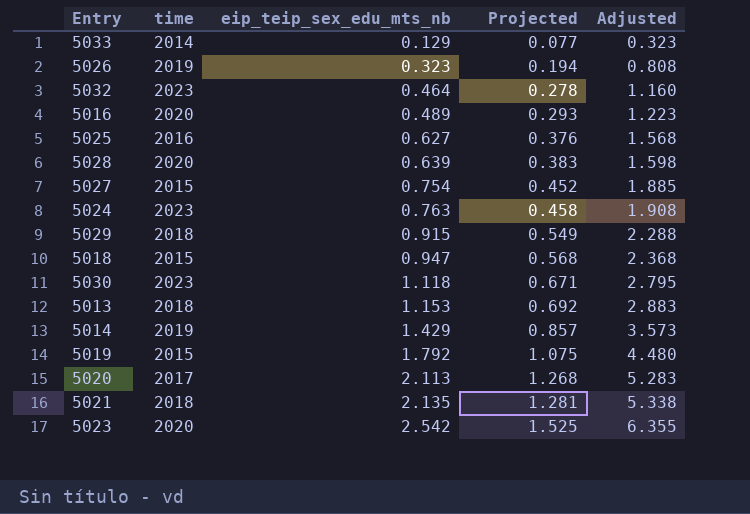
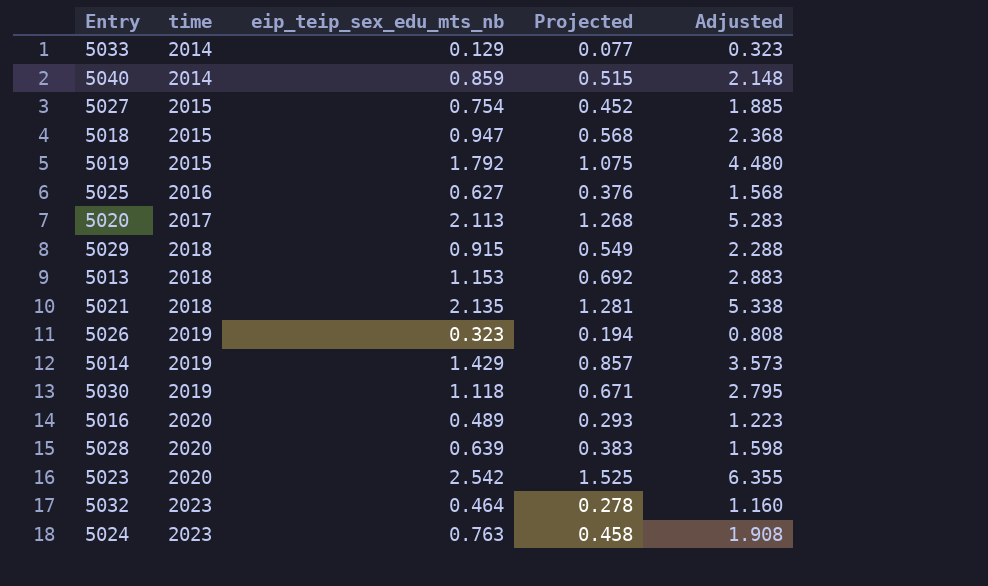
row order: eip_teip_sex_edu_mts_nb ascending -> time ascending
row 5040: none -> 2014 | 0.859 | 0.515 | 2.148
5030 | time: 2023 -> 2019

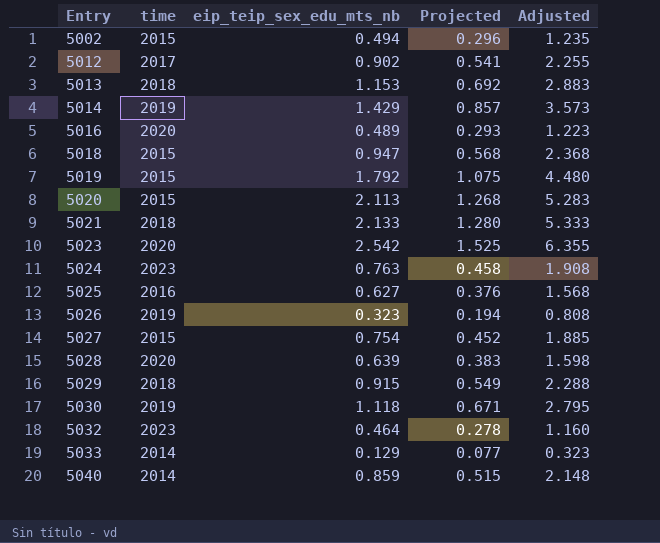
row order: time ascending -> Entry ascending
row 5002: none -> 2015 | 0.494 | 0.296 | 1.235
row 5012: none -> 2017 | 0.902 | 0.541 | 2.255
5020 | time: 2017 -> 2015
5021 | eip_teip_sex_edu_mts_nb: 2.135 -> 2.133
5021 | Projected: 1.281 -> 1.280
5021 | Adjusted: 5.338 -> 5.333

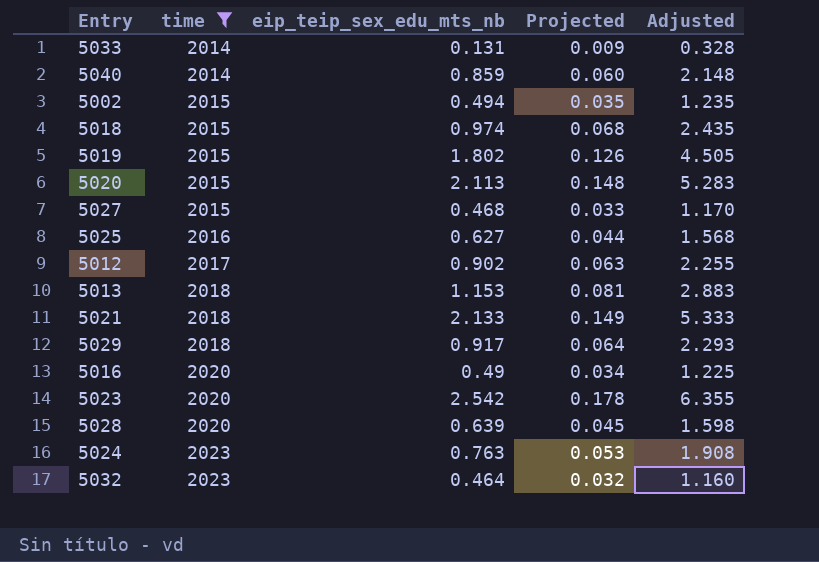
filter: none -> time != 2019
row order: Entry ascending -> time ascending
column Projected | formula: [eip_teip_sex_edu_mts_nb] * 0.6 -> [eip_teip_sex_edu_mts_nb] * 0.07
5033 | eip_teip_sex_edu_mts_nb: 0.129 -> 0.131
5033 | Adjusted: 0.323 -> 0.328
5018 | eip_teip_sex_edu_mts_nb: 0.947 -> 0.974
5018 | Adjusted: 2.368 -> 2.435
5019 | eip_teip_sex_edu_mts_nb: 1.792 -> 1.802
5019 | Adjusted: 4.480 -> 4.505
5027 | eip_teip_sex_edu_mts_nb: 0.754 -> 0.468
5027 | Adjusted: 1.885 -> 1.170
5029 | eip_teip_sex_edu_mts_nb: 0.915 -> 0.917
5029 | Adjusted: 2.288 -> 2.293
5016 | eip_teip_sex_edu_mts_nb: 0.489 -> 0.49
5016 | Adjusted: 1.223 -> 1.225

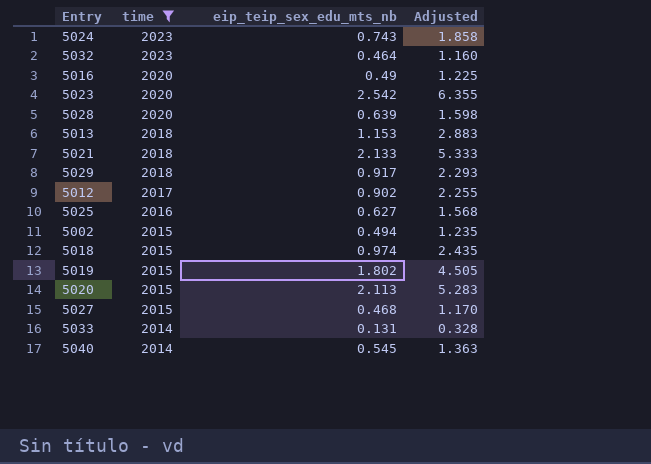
row order: time ascending -> time descending
column Projected | formula: [eip_teip_sex_edu_mts_nb] * 0.07 -> none
5024 | eip_teip_sex_edu_mts_nb: 0.763 -> 0.743
5024 | Adjusted: 1.908 -> 1.858
5040 | eip_teip_sex_edu_mts_nb: 0.859 -> 0.545
5040 | Adjusted: 2.148 -> 1.363

